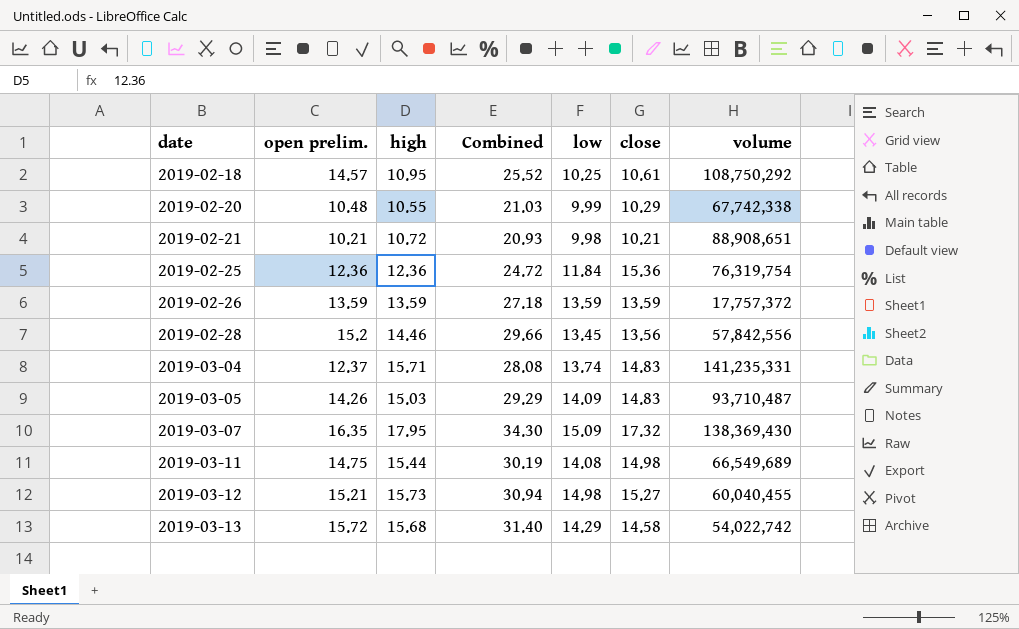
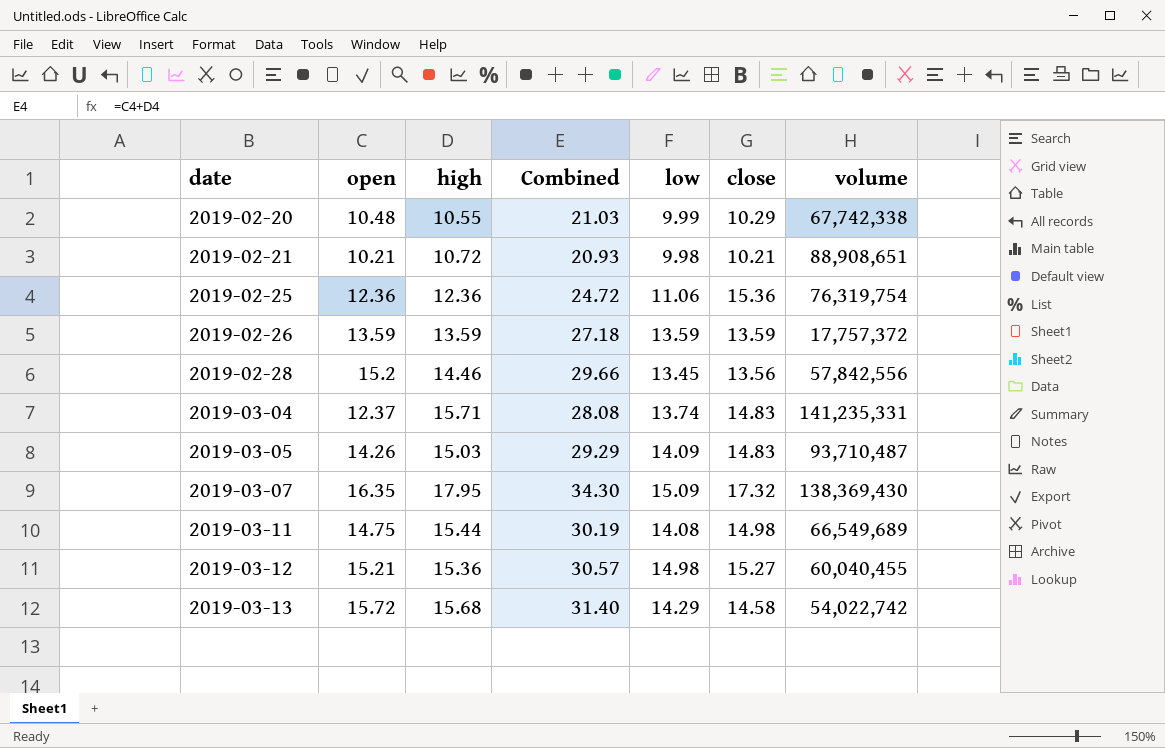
column name: open prelim. -> open
row 2019-02-18: 14.57 | 10.95 | 25.52 | 10.25 | 10.61 | 108,750,292 -> none
2019-02-25 | low: 11.84 -> 11.06
2019-03-12 | high: 15.73 -> 15.36
2019-03-12 | Combined: 30.94 -> 30.57

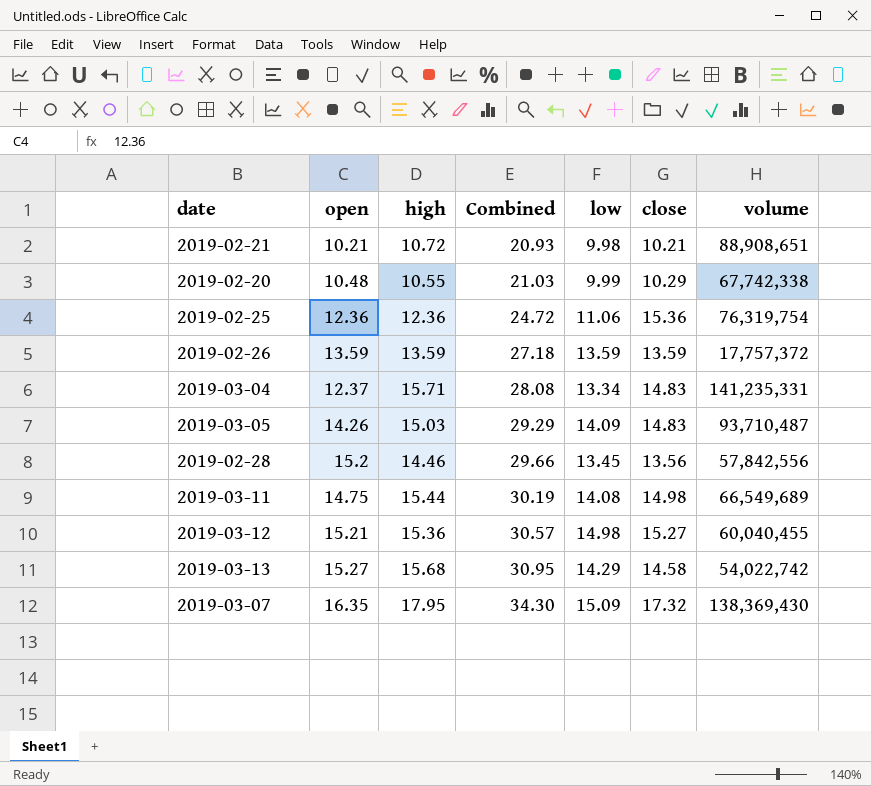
row order: date ascending -> Combined ascending
2019-03-04 | low: 13.74 -> 13.34
2019-03-13 | open: 15.72 -> 15.27
2019-03-13 | Combined: 31.40 -> 30.95

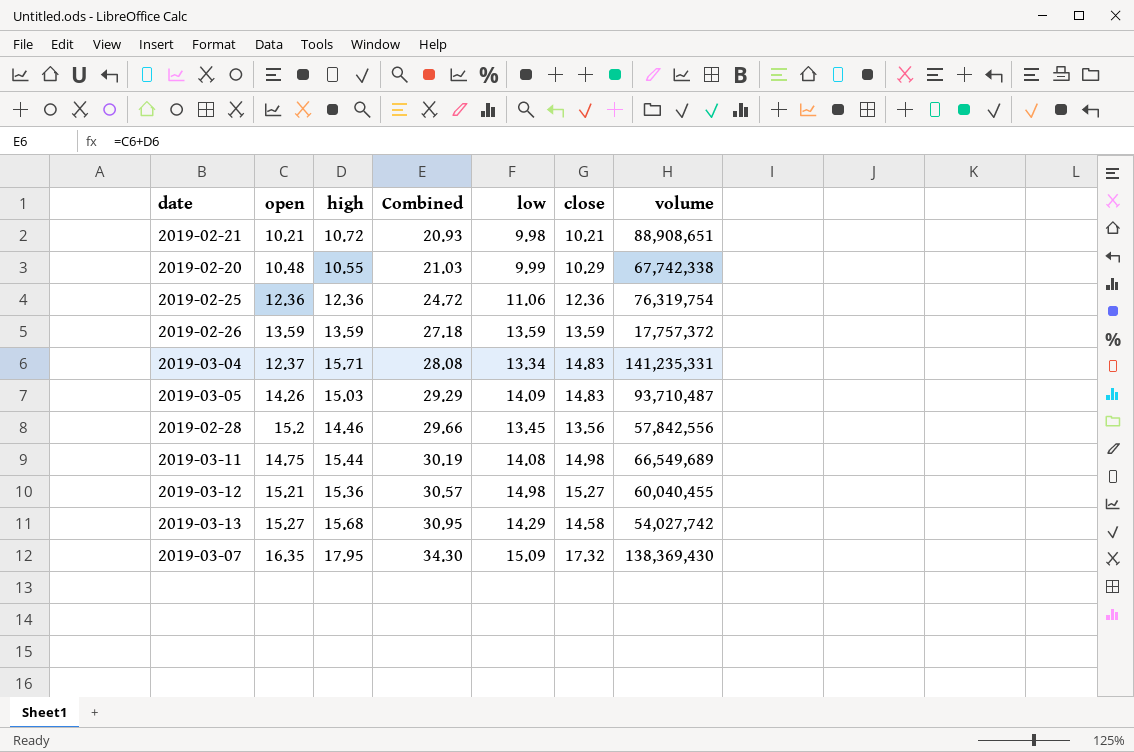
2019-02-25 | close: 15.36 -> 12.36
2019-03-13 | volume: 54,022,742 -> 54,027,742

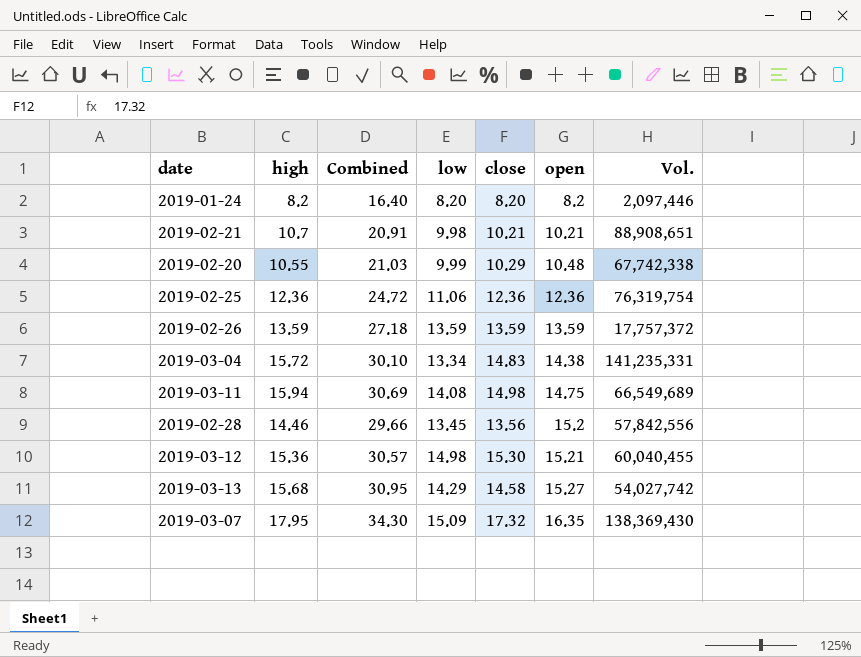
row order: Combined ascending -> open ascending
column open | position: 2 -> 6
column name: volume -> Vol.
row 2019-03-05: 14.26 | 15.03 | 29.29 | 14.09 | 14.83 | 93,710,487 -> none
row 2019-01-24: none -> 8.2 | 16.40 | 8.20 | 8.20 | 8.2 | 2,097,446
2019-02-21 | high: 10.72 -> 10.7
2019-02-21 | Combined: 20.93 -> 20.91
2019-03-04 | high: 15.71 -> 15.72
2019-03-04 | Combined: 28.08 -> 30.10
2019-03-04 | open: 12.37 -> 14.38
2019-03-11 | high: 15.44 -> 15.94
2019-03-11 | Combined: 30.19 -> 30.69
2019-03-12 | close: 15.27 -> 15.30

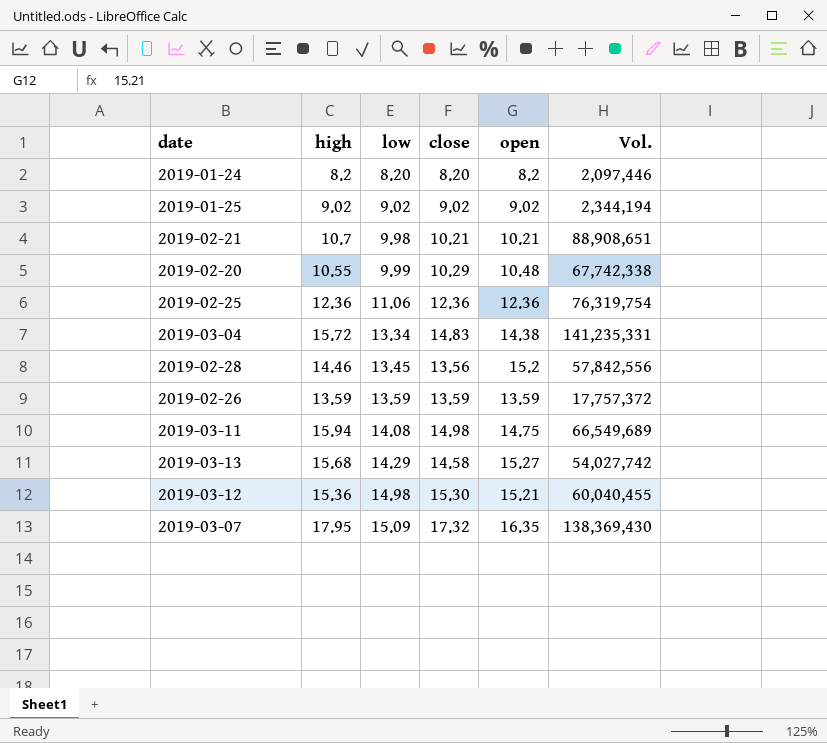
row order: open ascending -> low ascending
column Combined | formula: [high] + [open] -> none
row 2019-01-25: none -> 9.02 | 9.02 | 9.02 | 9.02 | 2,344,194

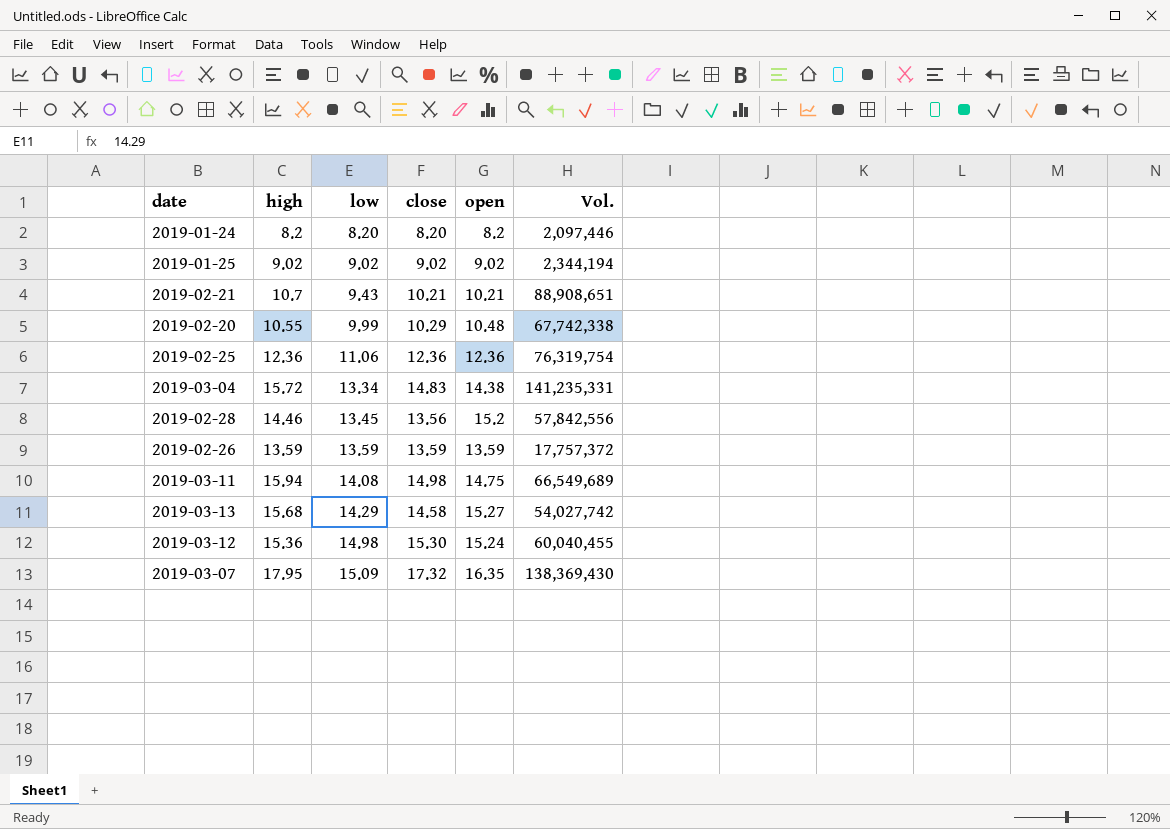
2019-02-21 | low: 9.98 -> 9.43
2019-03-12 | open: 15.21 -> 15.24

